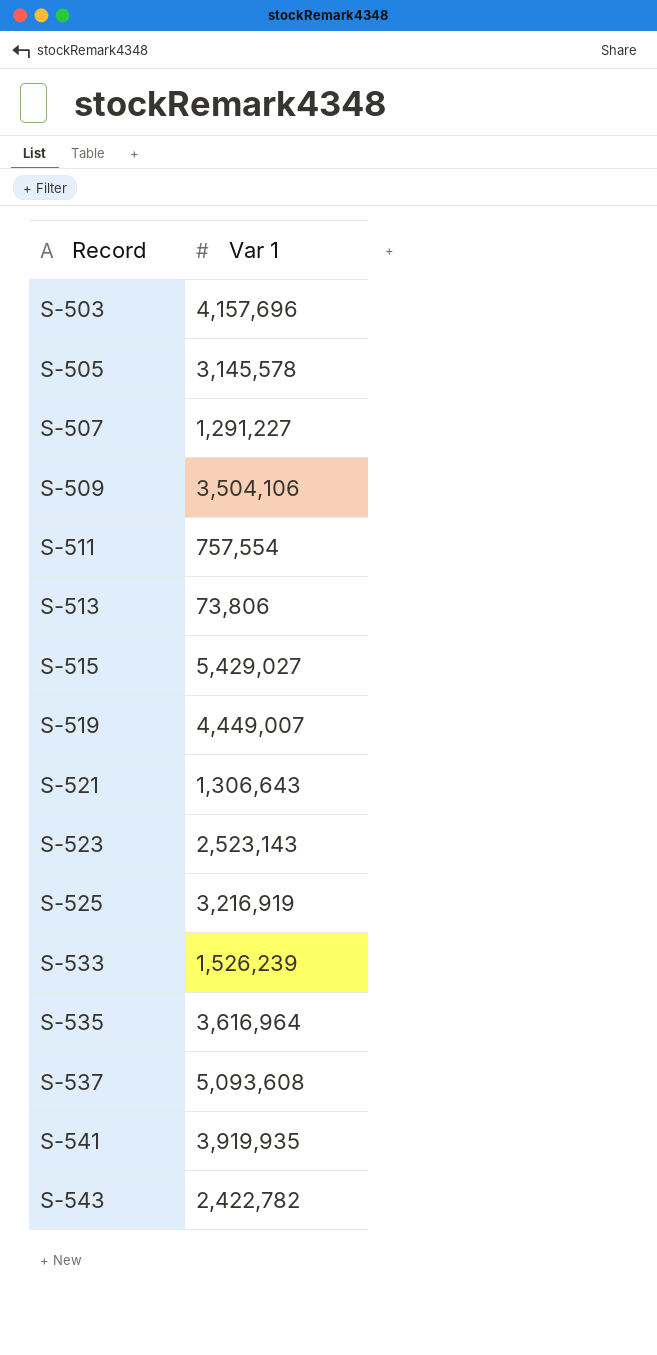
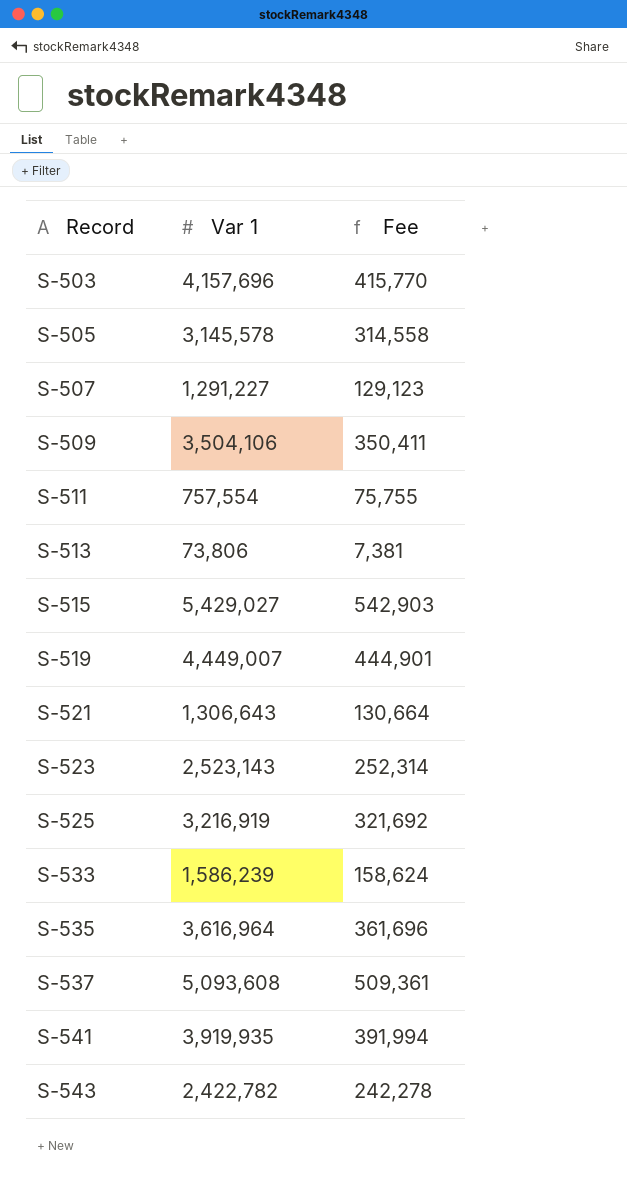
column Fee | formula: none -> [Var 1] * 0.1
S-533 | Var 1: 1,526,239 -> 1,586,239

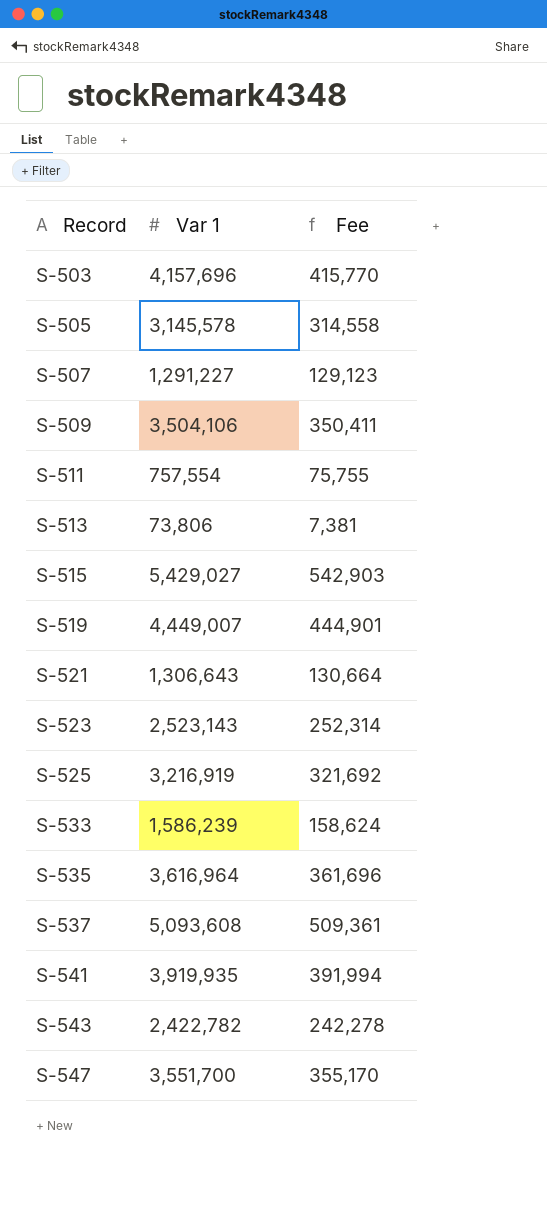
row S-547: none -> 3,551,700 | 355,170

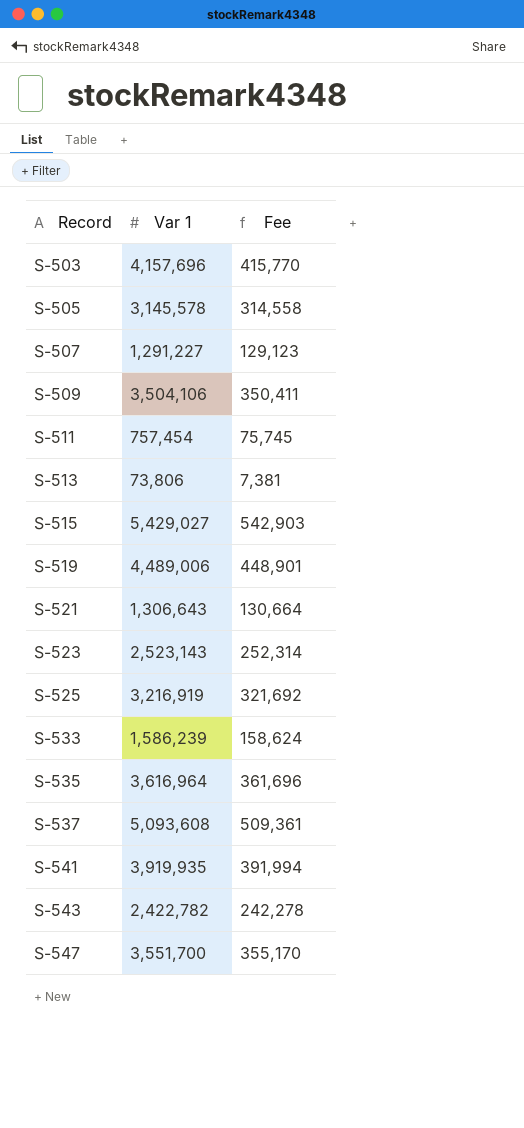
S-511 | Var 1: 757,554 -> 757,454
S-511 | Fee: 75,755 -> 75,745
S-519 | Var 1: 4,449,007 -> 4,489,006
S-519 | Fee: 444,901 -> 448,901

